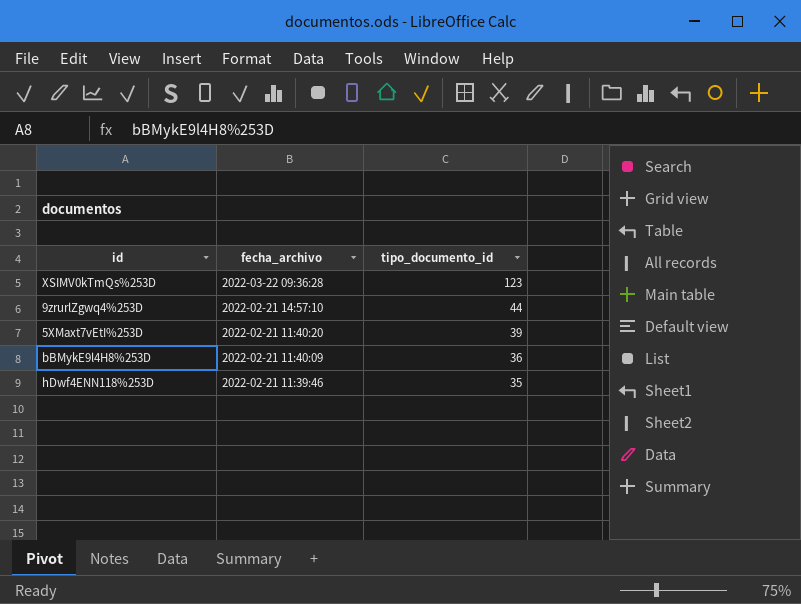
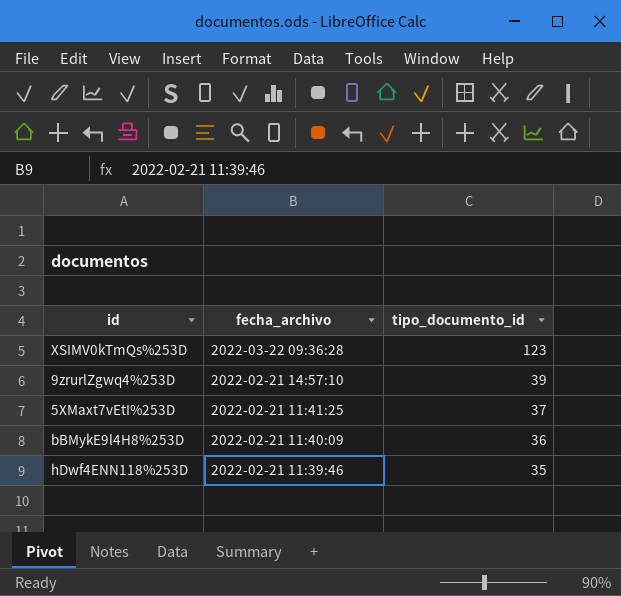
9zrurlZgwq4%253D | tipo_documento_id: 44 -> 39
5XMaxt7vEtI%253D | fecha_archivo: 2022-02-21 11:40:20 -> 2022-02-21 11:41:25
5XMaxt7vEtI%253D | tipo_documento_id: 39 -> 37

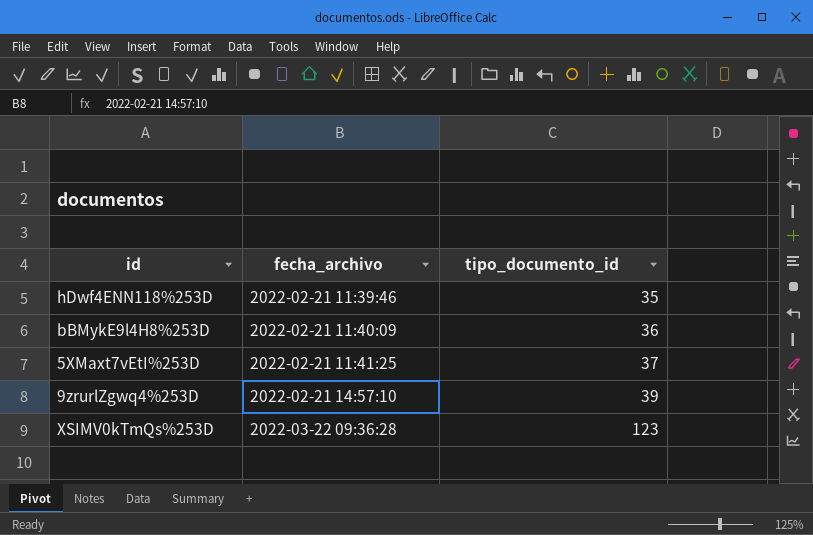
row order: fecha_archivo descending -> fecha_archivo ascending

